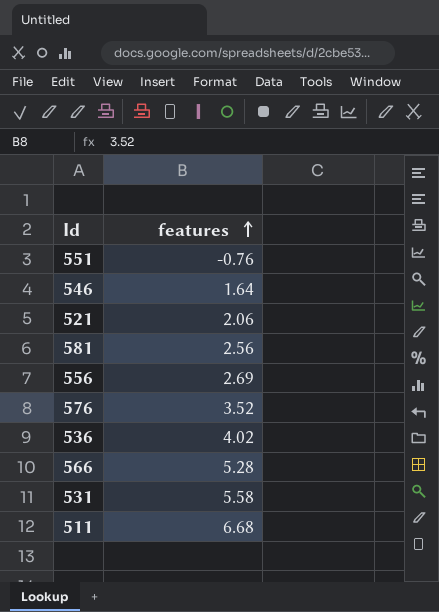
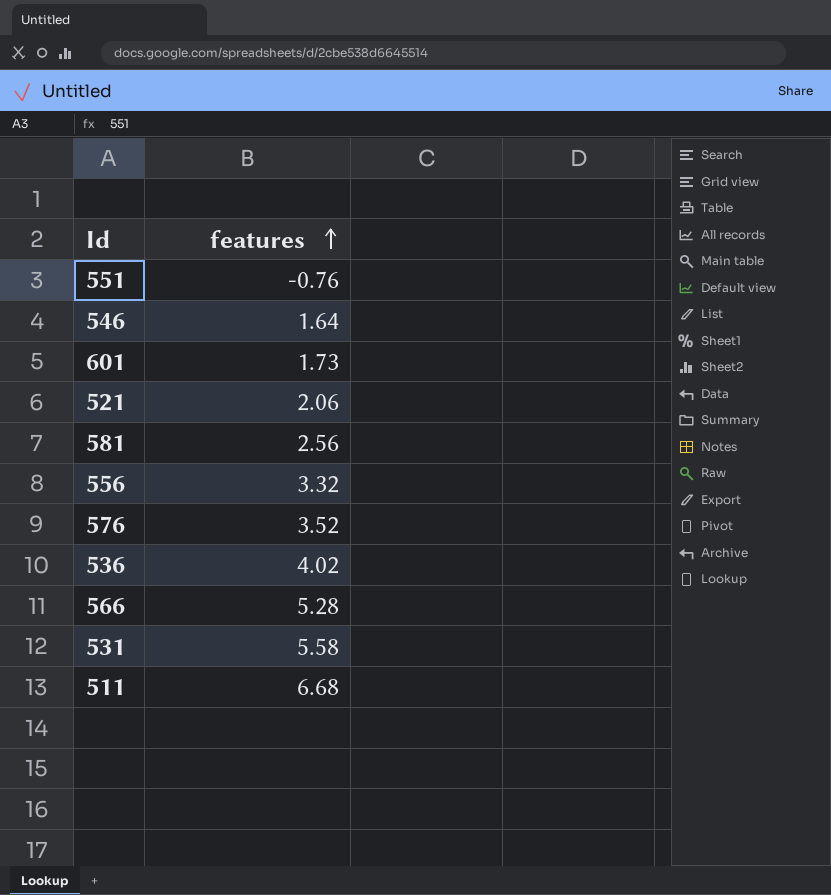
row 601: none -> 1.73
556 | features: 2.69 -> 3.32

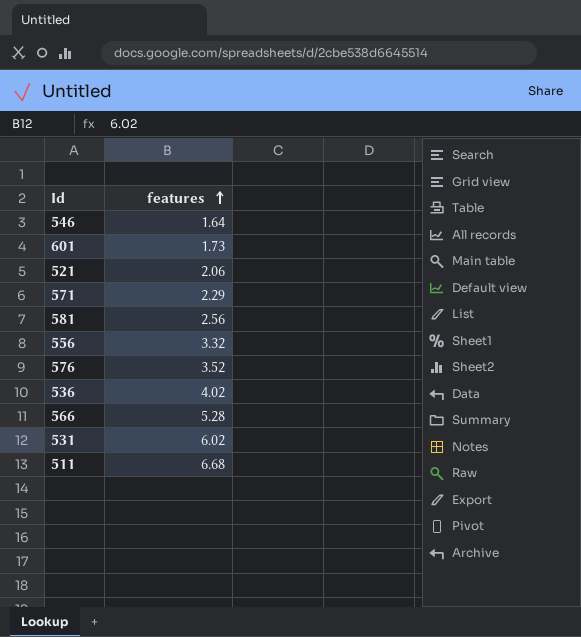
row 551: -0.76 -> none
row 571: none -> 2.29
531 | features: 5.58 -> 6.02

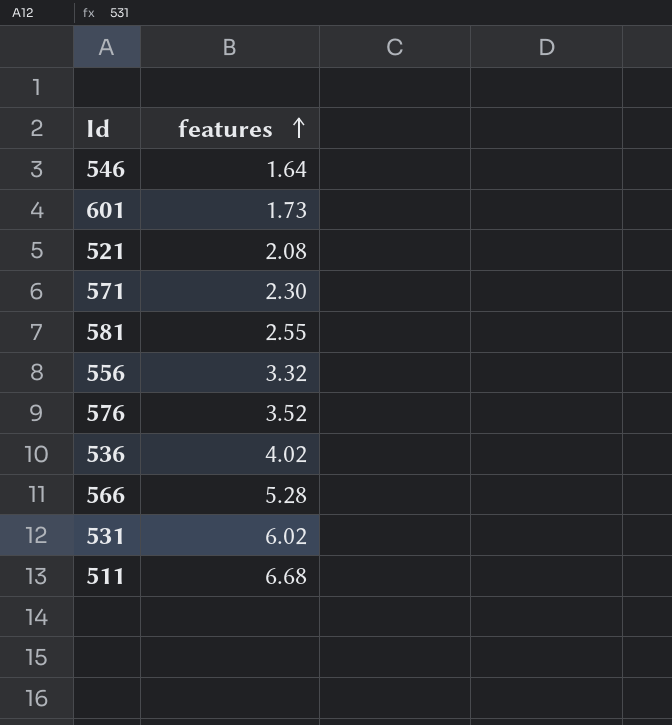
521 | features: 2.06 -> 2.08
571 | features: 2.29 -> 2.30
581 | features: 2.56 -> 2.55

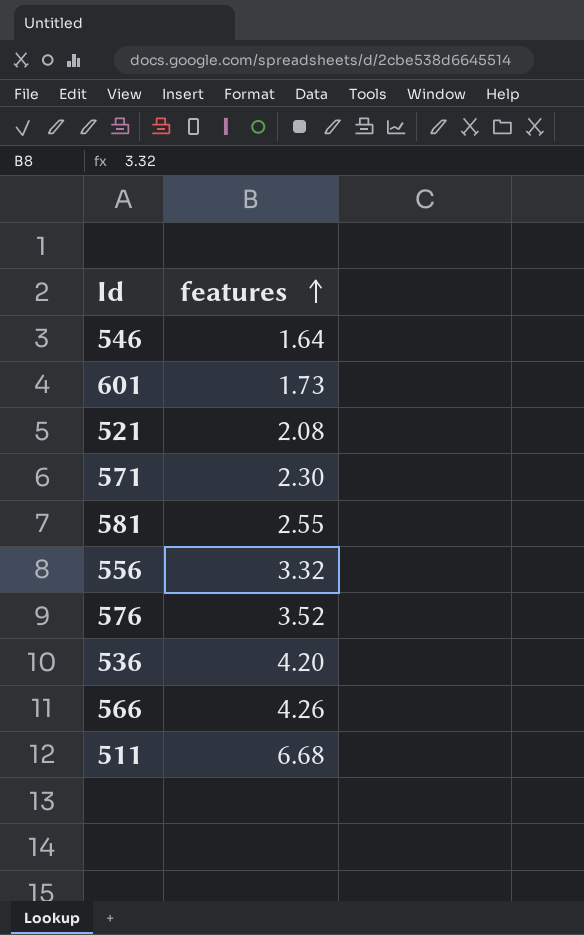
row 531: 6.02 -> none
536 | features: 4.02 -> 4.20
566 | features: 5.28 -> 4.26

